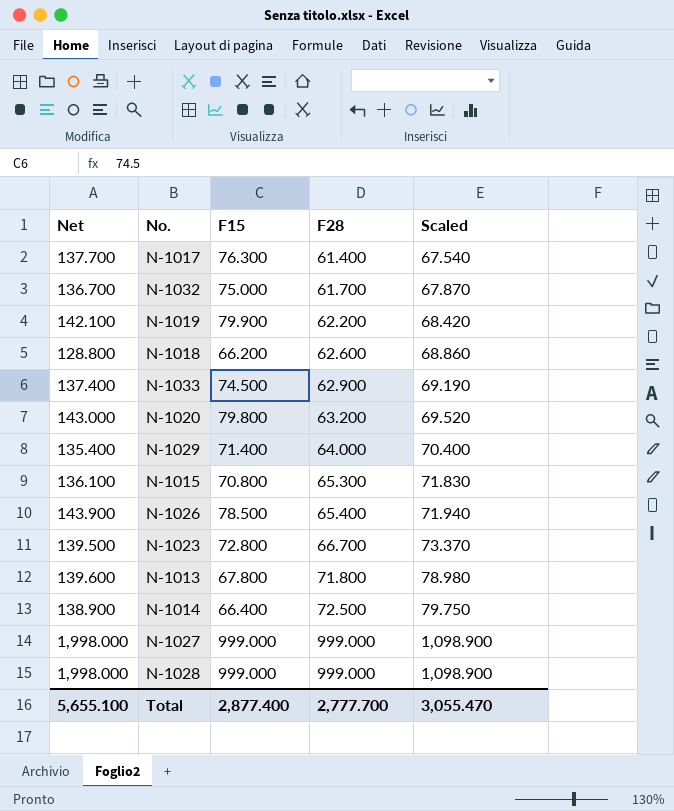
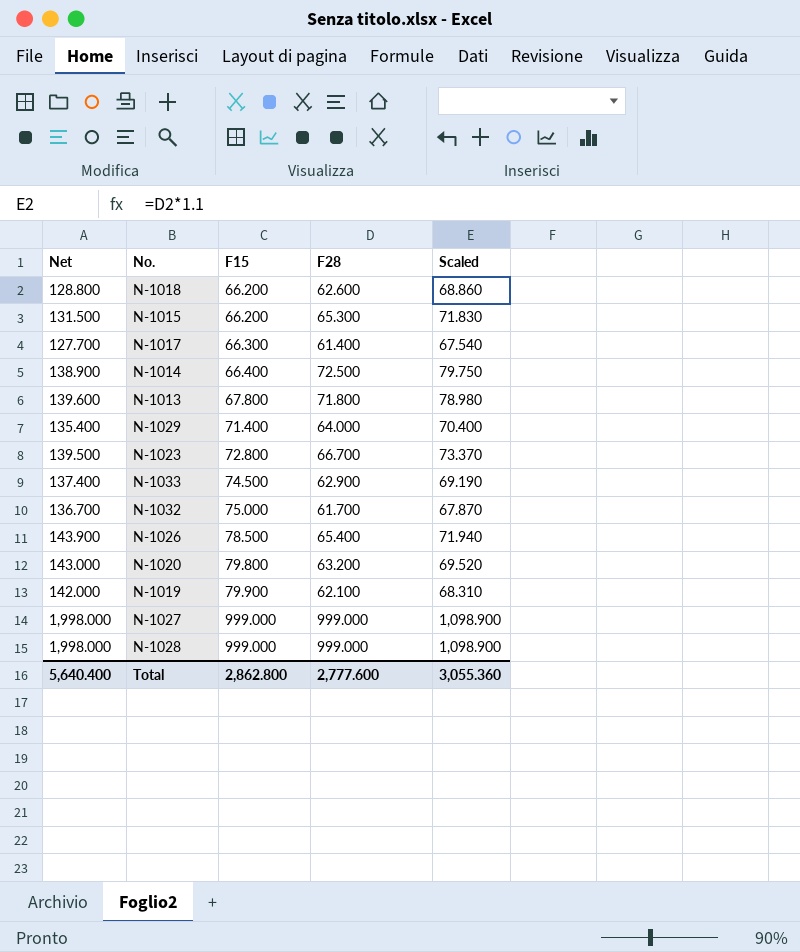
row order: F28 ascending -> F15 ascending
N-1015 | Net: 136.100 -> 131.500
N-1015 | F15: 70.800 -> 66.200
N-1017 | Net: 137.700 -> 127.700
N-1017 | F15: 76.300 -> 66.300
N-1019 | Net: 142.100 -> 142.000
N-1019 | F28: 62.200 -> 62.100
N-1019 | Scaled: 68.420 -> 68.310
Total | Net: 5,655.100 -> 5,640.400
Total | F15: 2,877.400 -> 2,862.800
Total | F28: 2,777.700 -> 2,777.600
Total | Scaled: 3,055.470 -> 3,055.360

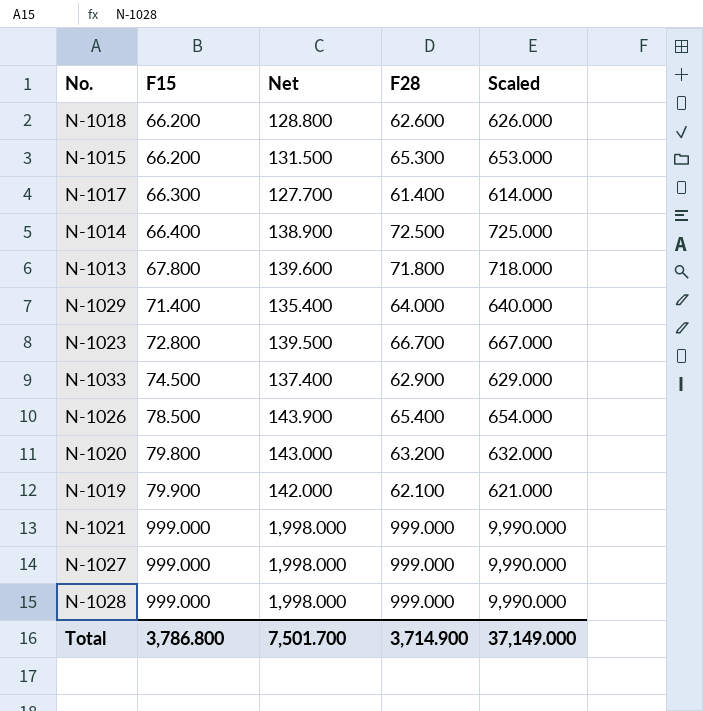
column Net | position: 1 -> 3
column Scaled | formula: [F28] * 1.1 -> [F28] * 10
row N-1032: 136.700 | 75.000 | 61.700 | 67.870 -> none
row N-1021: none -> 999.000 | 1,998.000 | 999.000 | 9,990.000
Total | F15: 2,862.800 -> 3,786.800
Total | Net: 5,640.400 -> 7,501.700
Total | F28: 2,777.600 -> 3,714.900
Total | Scaled: 3,055.360 -> 37,149.000

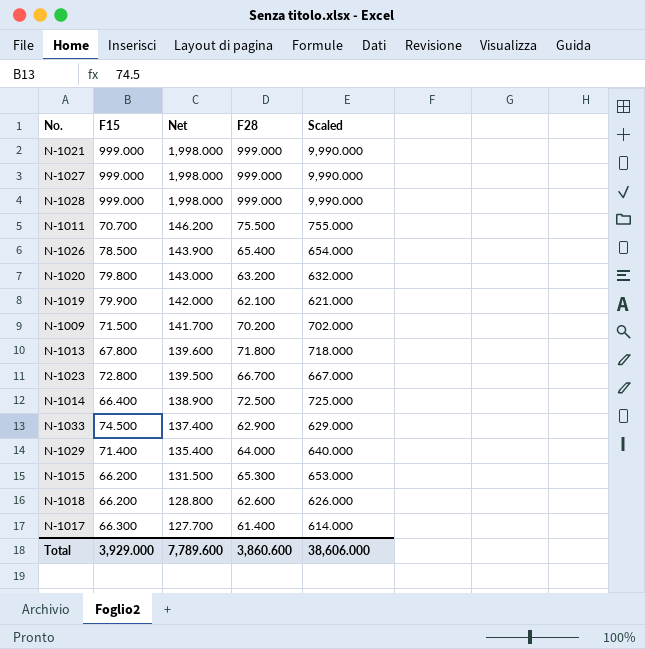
row order: F15 ascending -> Net descending
row N-1011: none -> 70.700 | 146.200 | 75.500 | 755.000
row N-1009: none -> 71.500 | 141.700 | 70.200 | 702.000
Total | F15: 3,786.800 -> 3,929.000
Total | Net: 7,501.700 -> 7,789.600
Total | F28: 3,714.900 -> 3,860.600
Total | Scaled: 37,149.000 -> 38,606.000

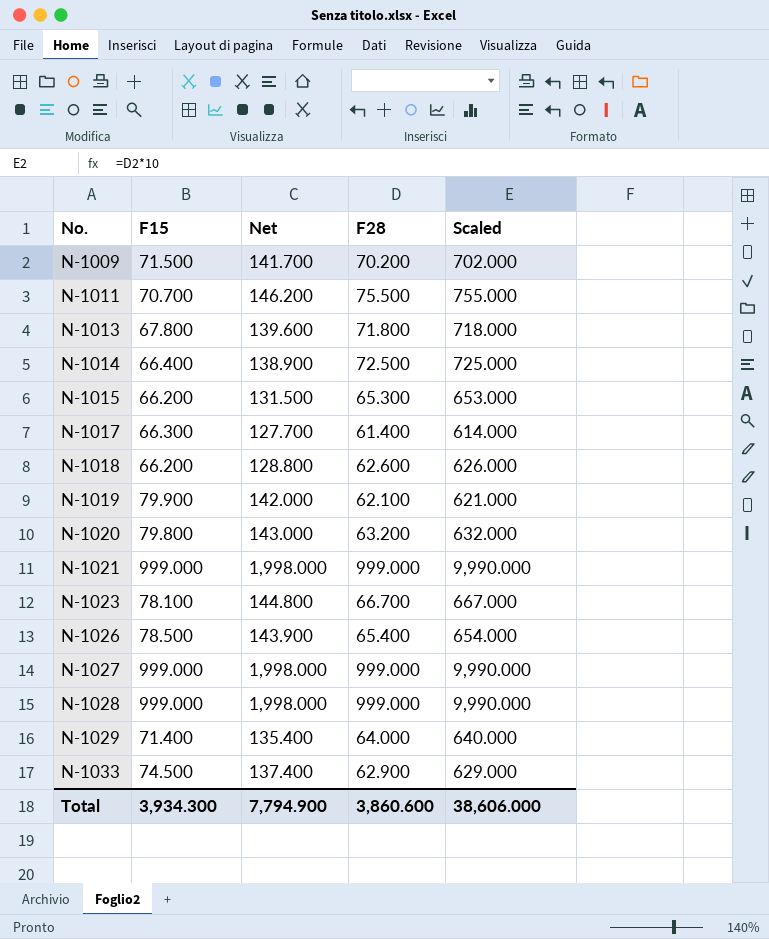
row order: Net descending -> No. ascending
N-1023 | F15: 72.800 -> 78.100
N-1023 | Net: 139.500 -> 144.800
Total | F15: 3,929.000 -> 3,934.300
Total | Net: 7,789.600 -> 7,794.900

